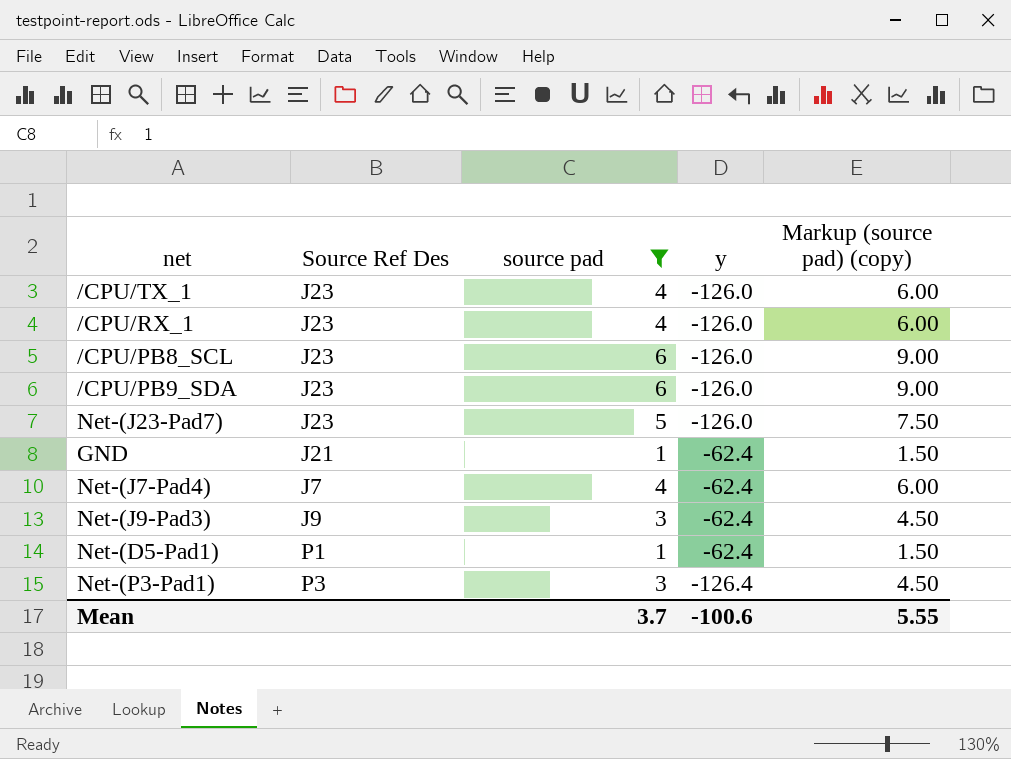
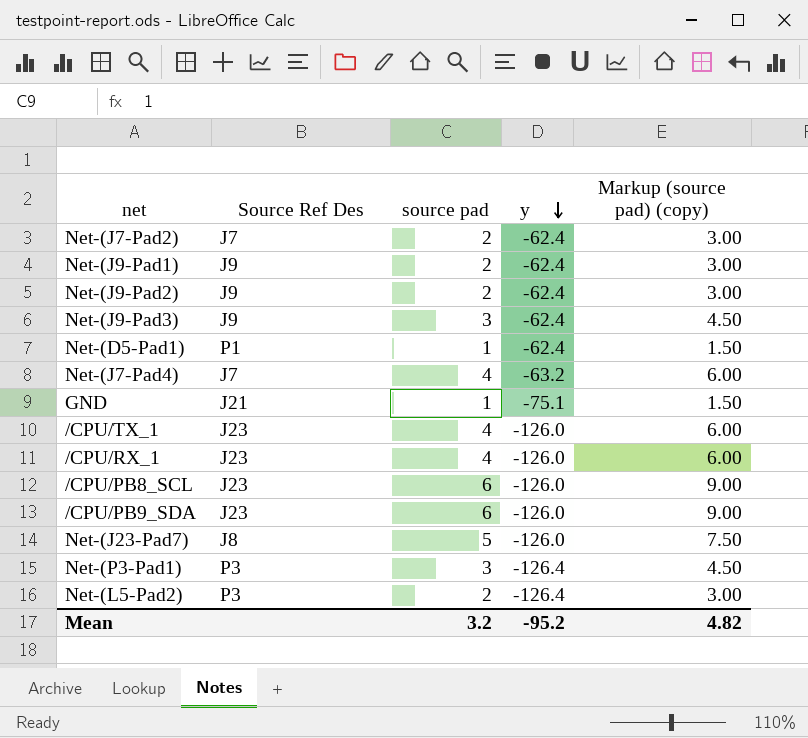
filter: source pad != 2 -> none
row order: none -> y descending
Net-(J7-Pad4) | y: -62.4 -> -63.2
GND | y: -62.4 -> -75.1
Net-(J23-Pad7) | Source Ref Des: J23 -> J8
Mean | source pad: 3.7 -> 3.2
Mean | y: -100.6 -> -95.2
Mean | Markup (source pad) (copy): 5.55 -> 4.82

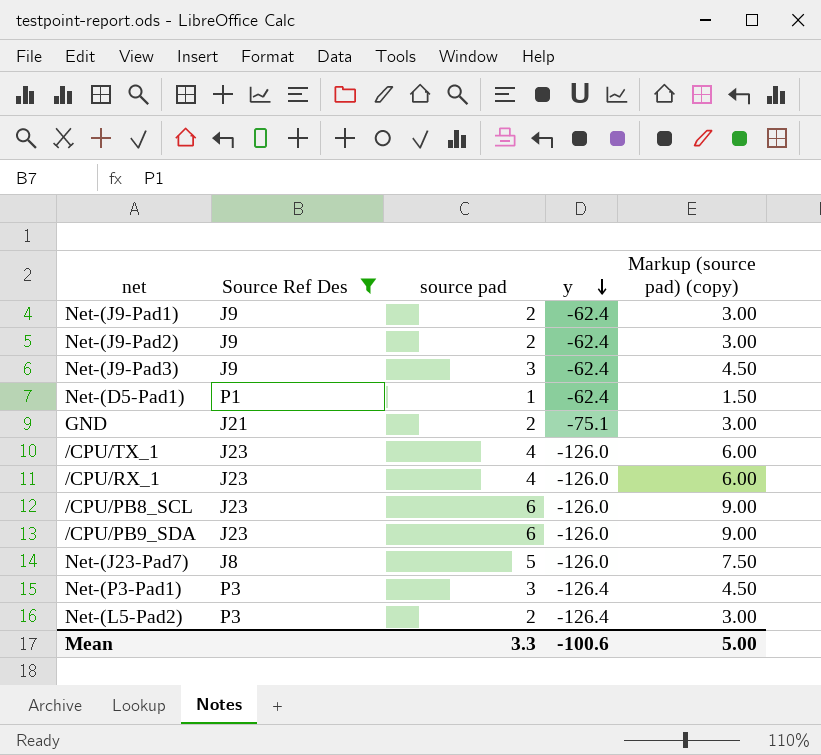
filter: none -> Source Ref Des != J7
GND | source pad: 1 -> 2
GND | Markup (source pad) (copy): 1.50 -> 3.00
Mean | source pad: 3.2 -> 3.3
Mean | y: -95.2 -> -100.6
Mean | Markup (source pad) (copy): 4.82 -> 5.00

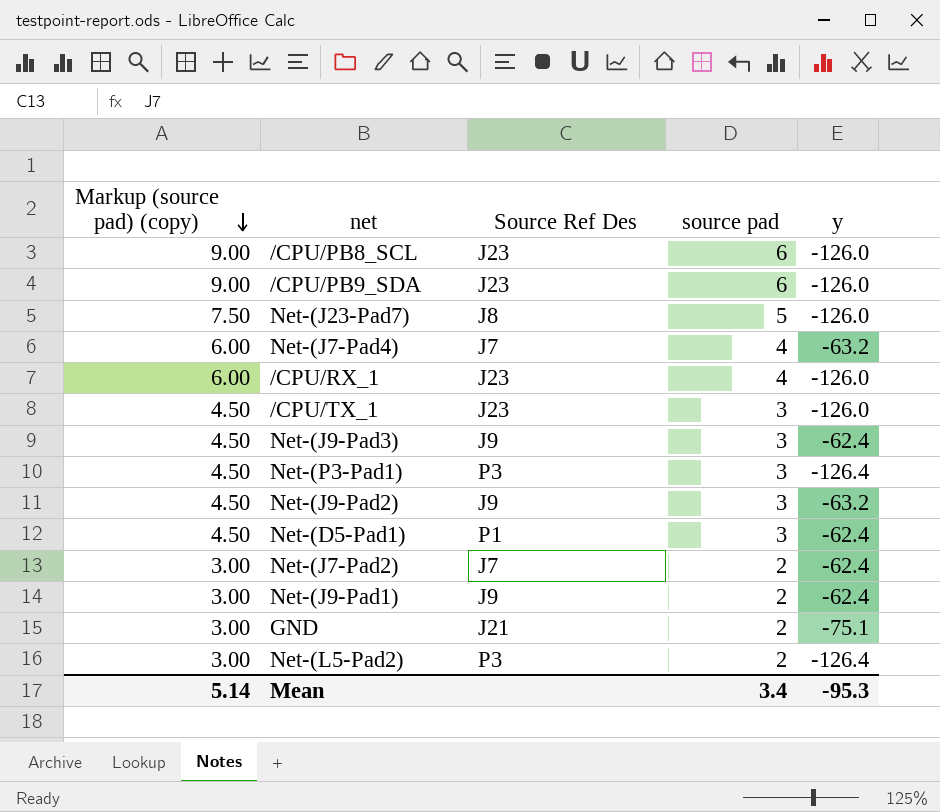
filter: Source Ref Des != J7 -> none
row order: y descending -> Markup (source pad) (copy) descending
column Markup (source pad) (copy) | position: 5 -> 1
/CPU/TX_1 | Markup (source pad) (copy): 6.00 -> 4.50
/CPU/TX_1 | source pad: 4 -> 3
Net-(J9-Pad2) | Markup (source pad) (copy): 3.00 -> 4.50
Net-(J9-Pad2) | source pad: 2 -> 3
Net-(J9-Pad2) | y: -62.4 -> -63.2
Net-(D5-Pad1) | Markup (source pad) (copy): 1.50 -> 4.50
Net-(D5-Pad1) | source pad: 1 -> 3
Mean | Markup (source pad) (copy): 5.00 -> 5.14
Mean | source pad: 3.3 -> 3.4
Mean | y: -100.6 -> -95.3

